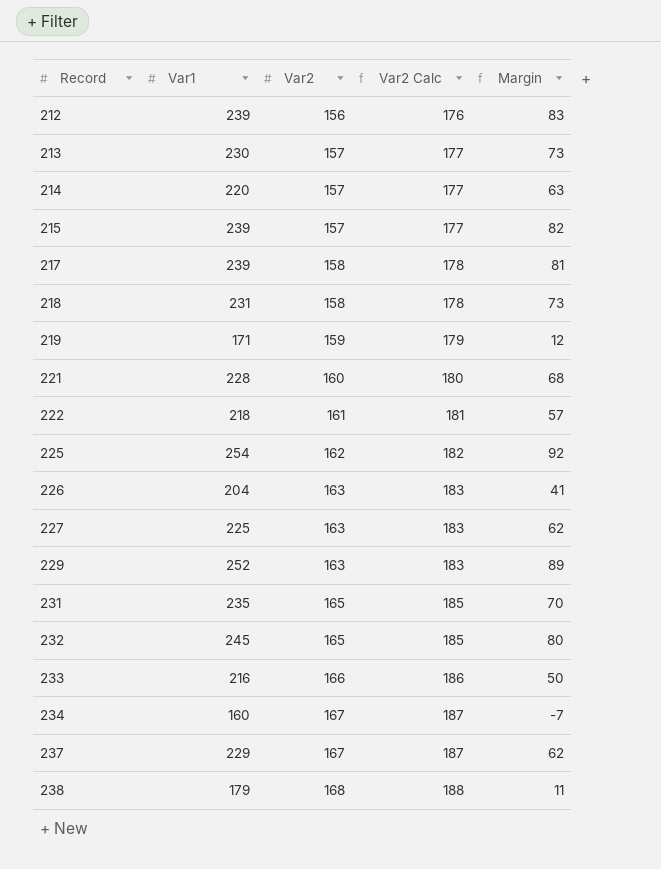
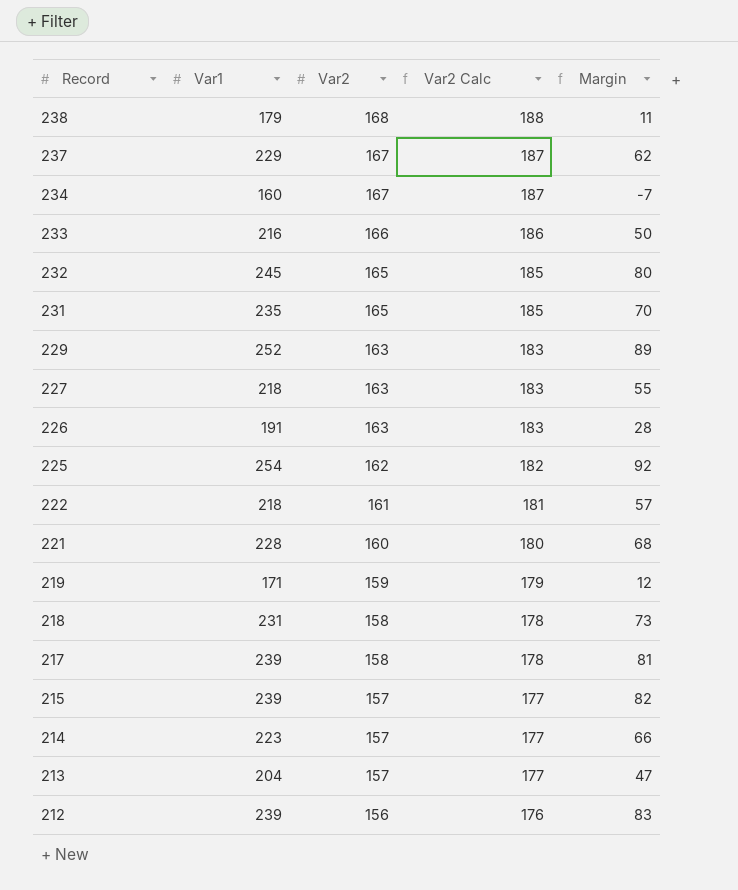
row order: Record ascending -> Record descending
227 | Var1: 225 -> 218
227 | Margin: 62 -> 55
226 | Var1: 204 -> 191
226 | Margin: 41 -> 28
214 | Var1: 220 -> 223
214 | Margin: 63 -> 66
213 | Var1: 230 -> 204
213 | Margin: 73 -> 47

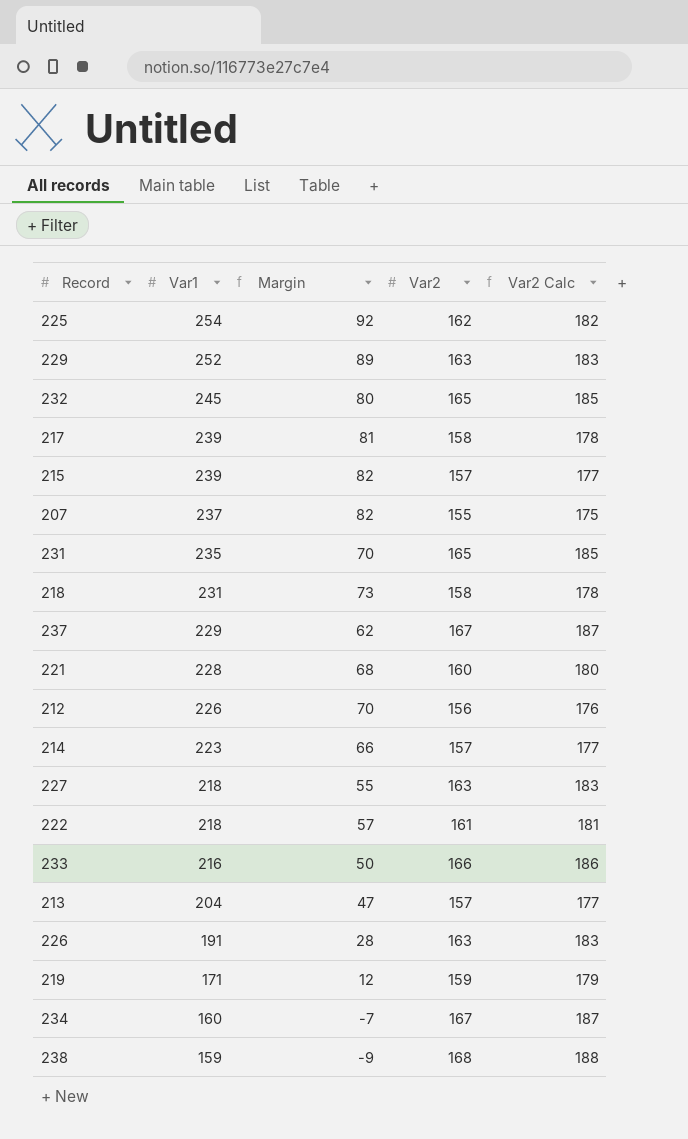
row order: Record descending -> Var1 descending
column Margin | position: 5 -> 3
row 207: none -> 237 | 82 | 155 | 175
212 | Var1: 239 -> 226
212 | Margin: 83 -> 70
238 | Var1: 179 -> 159
238 | Margin: 11 -> -9

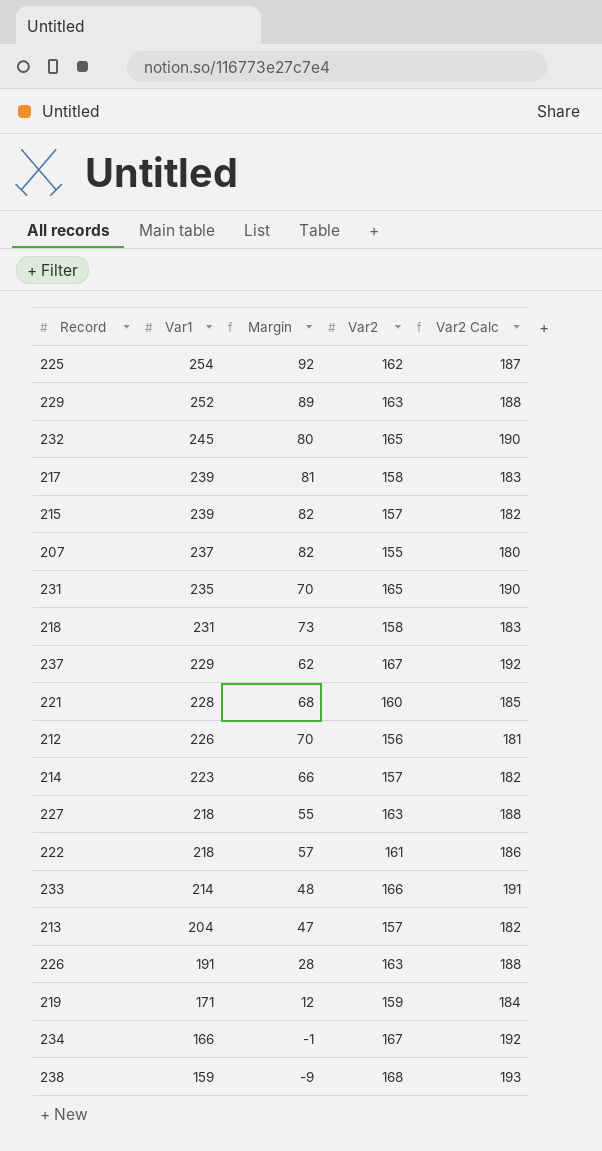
column Var2 Calc | formula: [Var2] + 20 -> [Var2] + 25
233 | Var1: 216 -> 214
233 | Margin: 50 -> 48
234 | Var1: 160 -> 166
234 | Margin: -7 -> -1

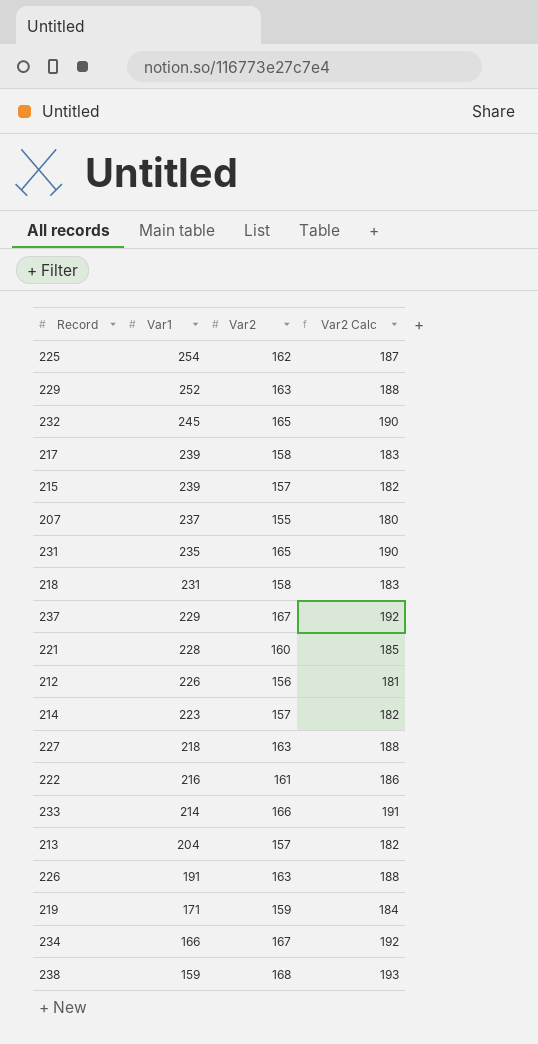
column Margin | formula: [Var1] - [Var2] -> none
222 | Var1: 218 -> 216

